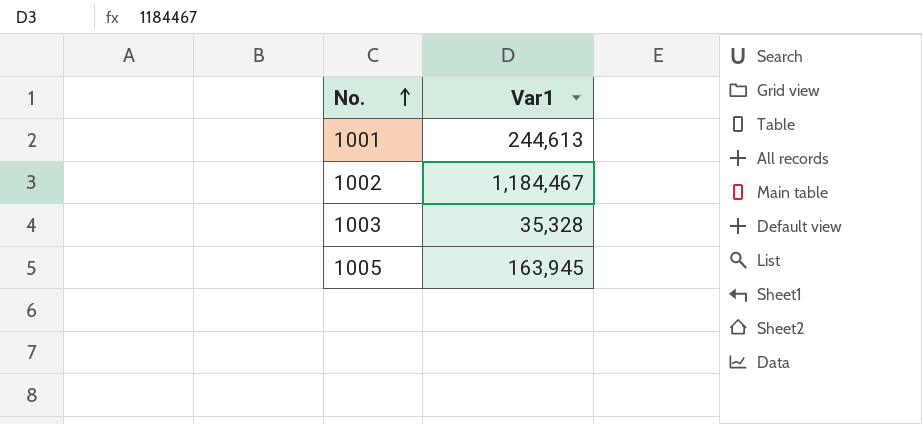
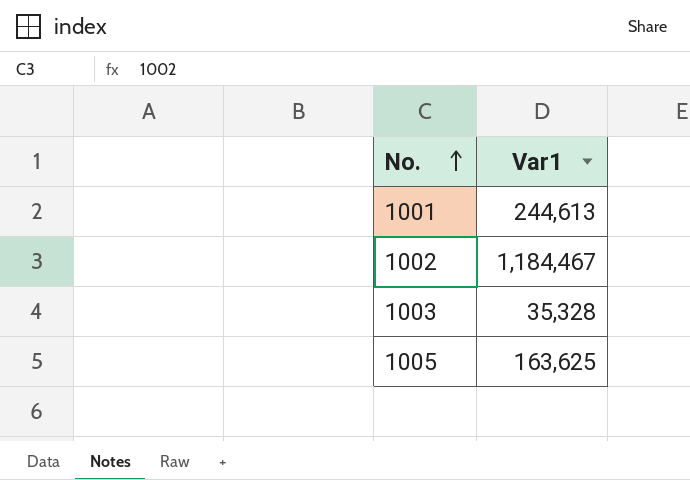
1005 | Var1: 163,945 -> 163,625

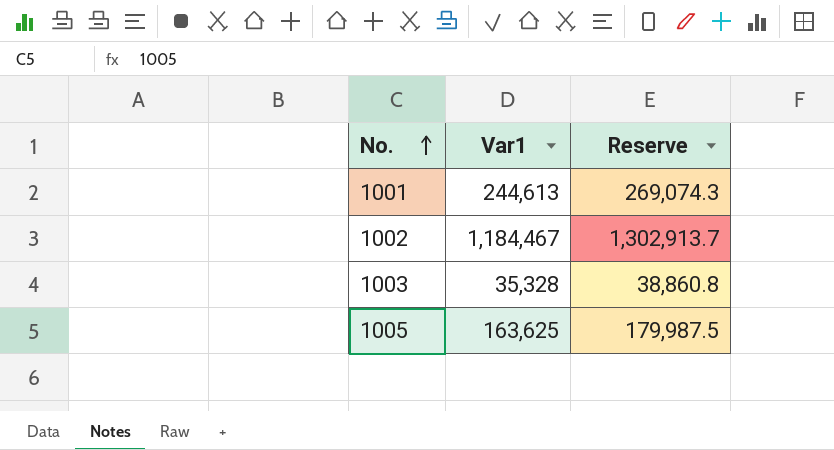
column Reserve | formula: none -> [Var1] * 1.1

